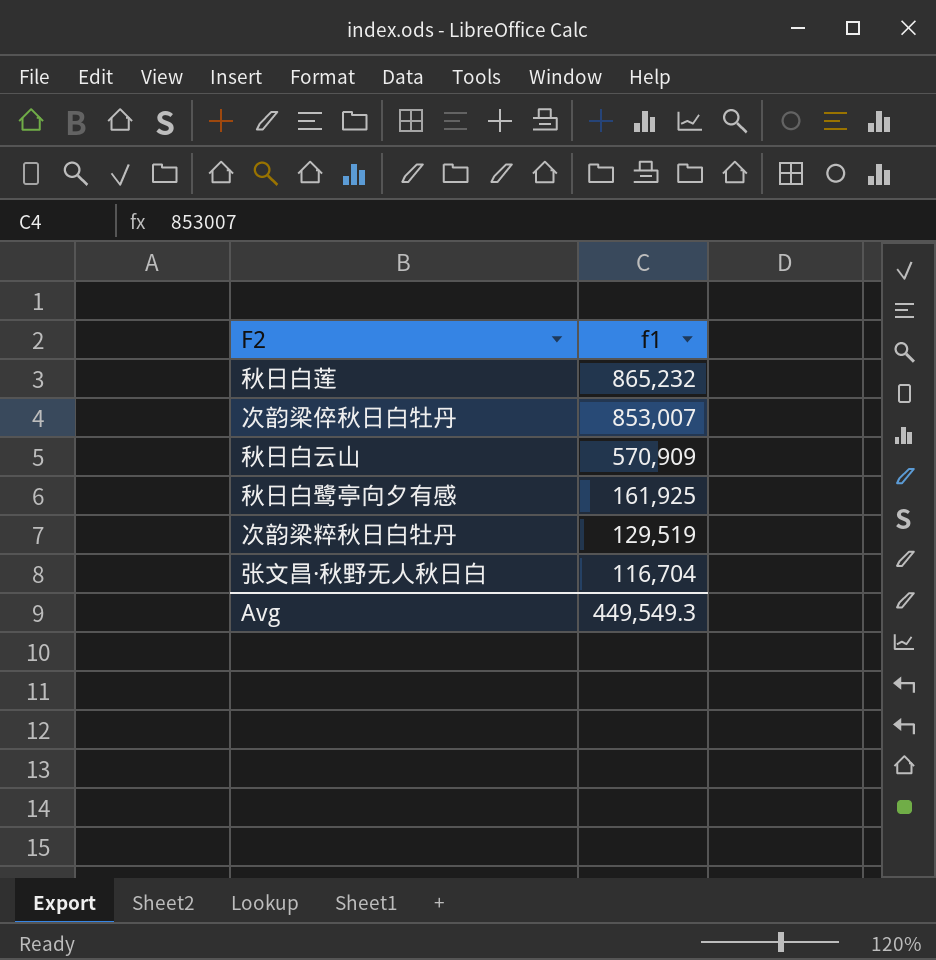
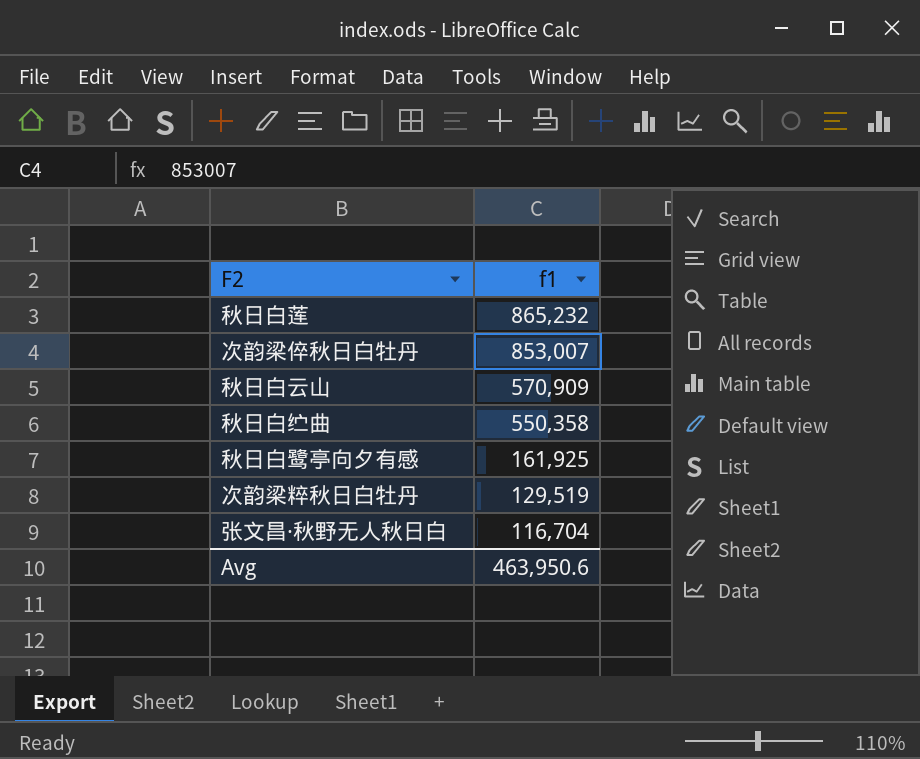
row 秋日白纻曲: none -> 550,358
Avg | f1: 449,549.3 -> 463,950.6

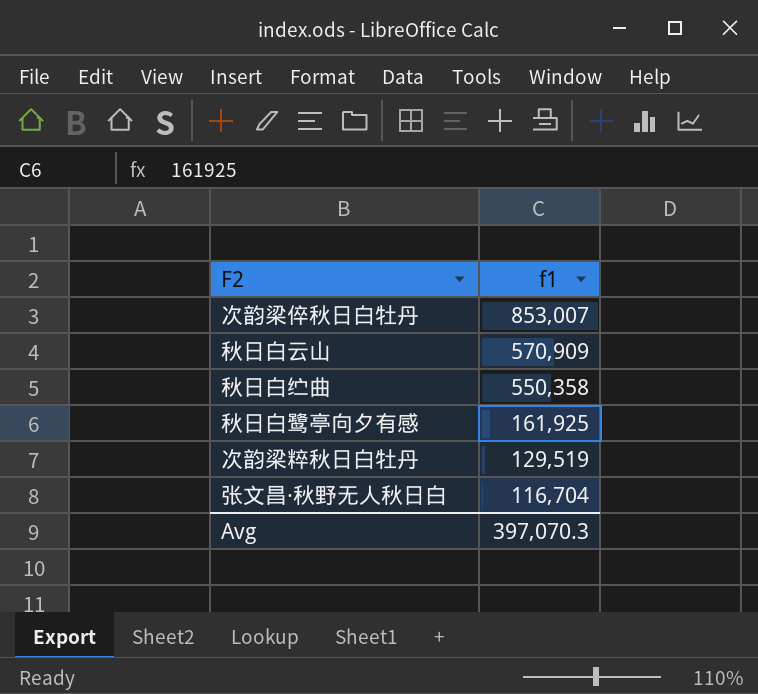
row 秋日白莲: 865,232 -> none
Avg | f1: 463,950.6 -> 397,070.3

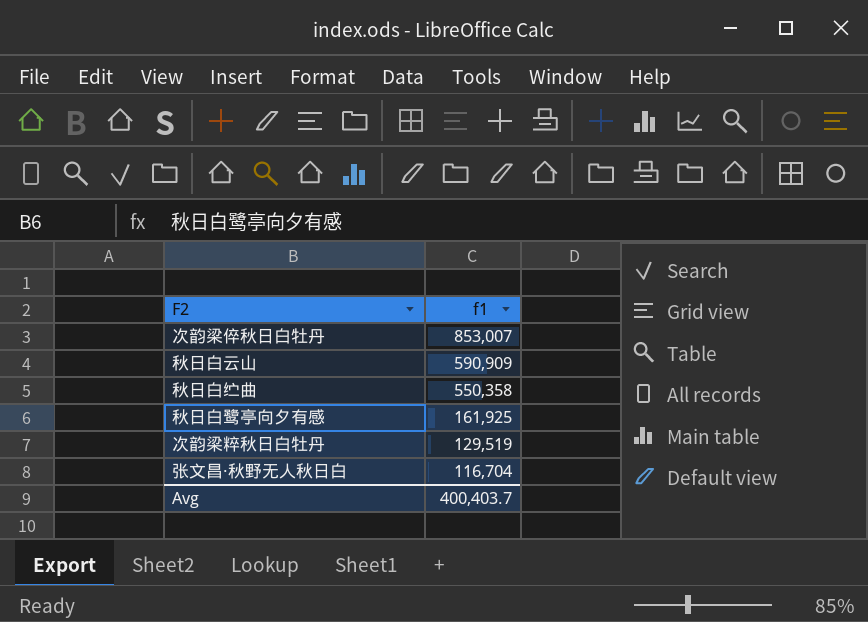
秋日白云山 | f1: 570,909 -> 590,909
Avg | f1: 397,070.3 -> 400,403.7

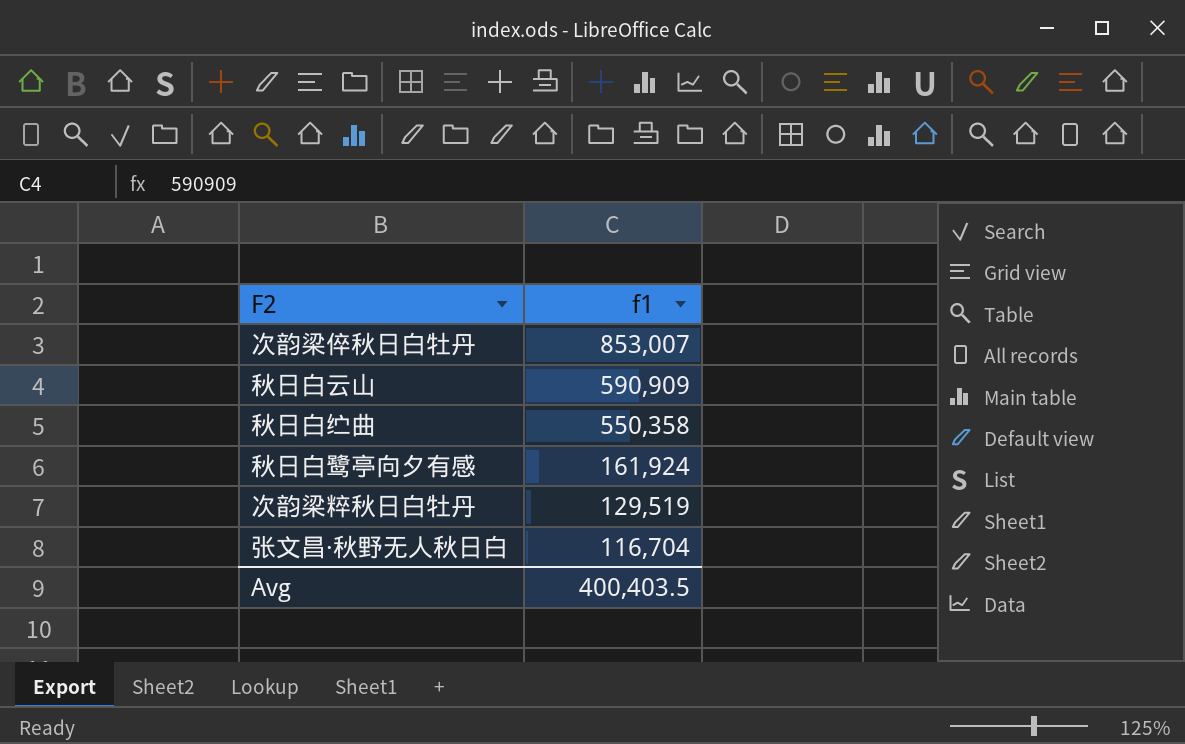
秋日白鹭亭向夕有感 | f1: 161,925 -> 161,924
Avg | f1: 400,403.7 -> 400,403.5

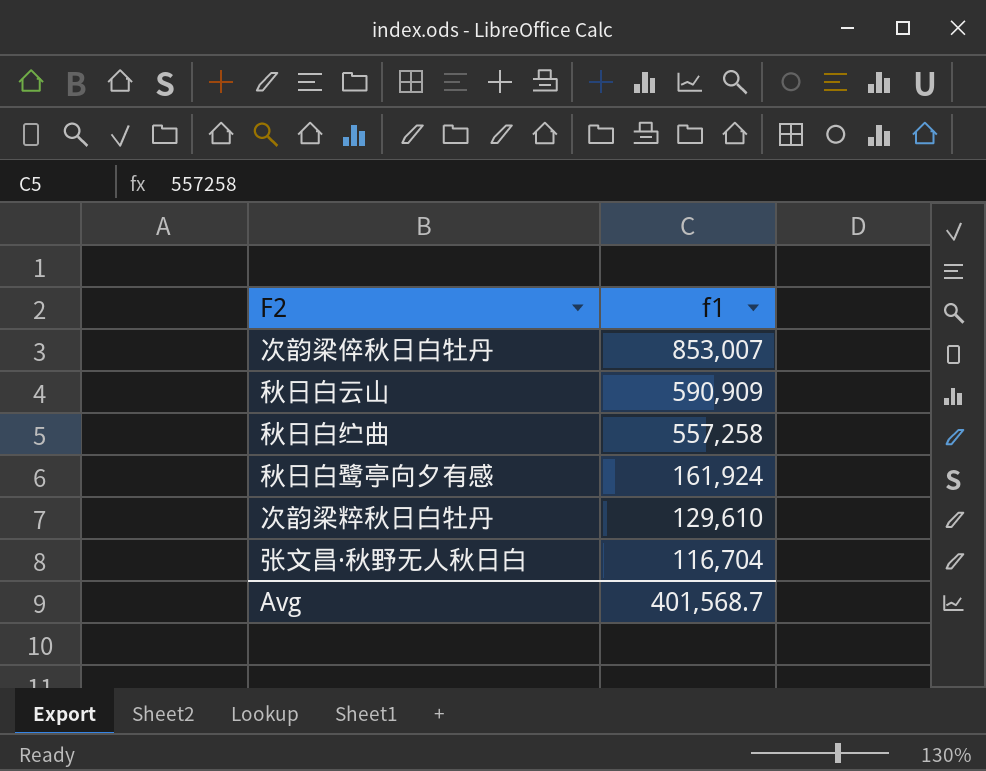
秋日白纻曲 | f1: 550,358 -> 557,258
次韵梁粹秋日白牡丹 | f1: 129,519 -> 129,610
Avg | f1: 400,403.5 -> 401,568.7

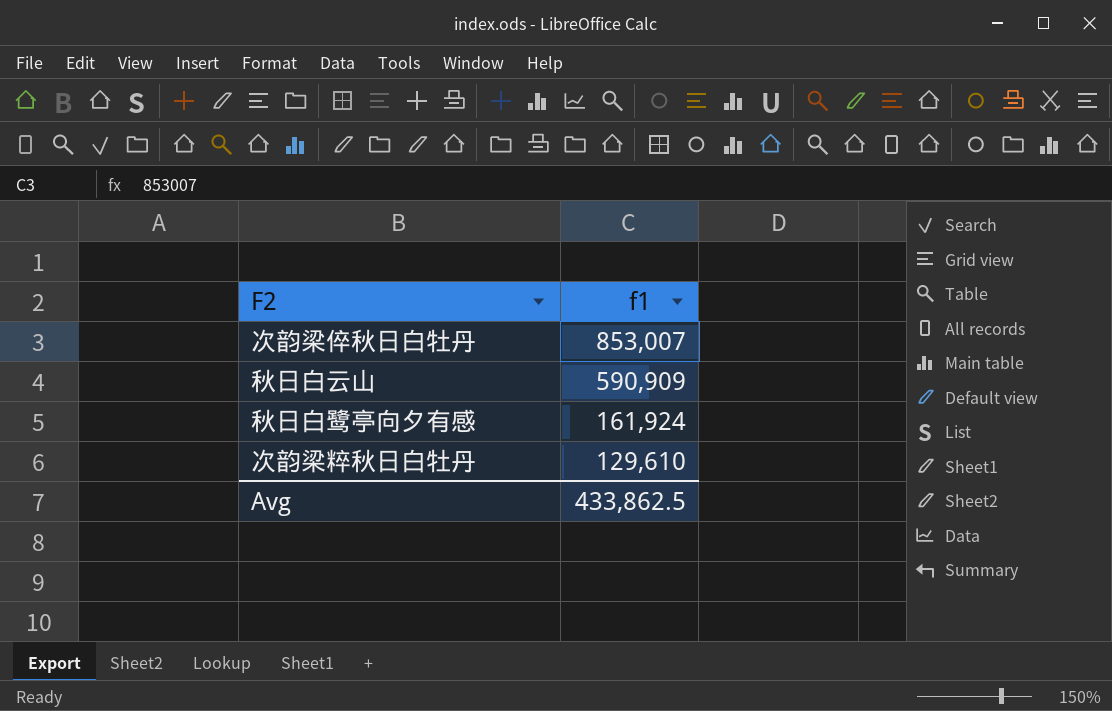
row 秋日白纻曲: 557,258 -> none
row 张文昌·秋野无人秋日白: 116,704 -> none
Avg | f1: 401,568.7 -> 433,862.5

